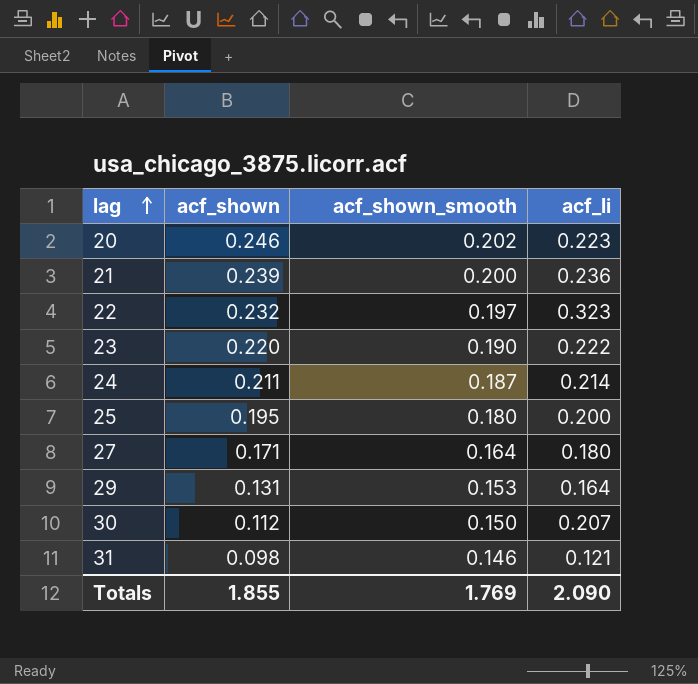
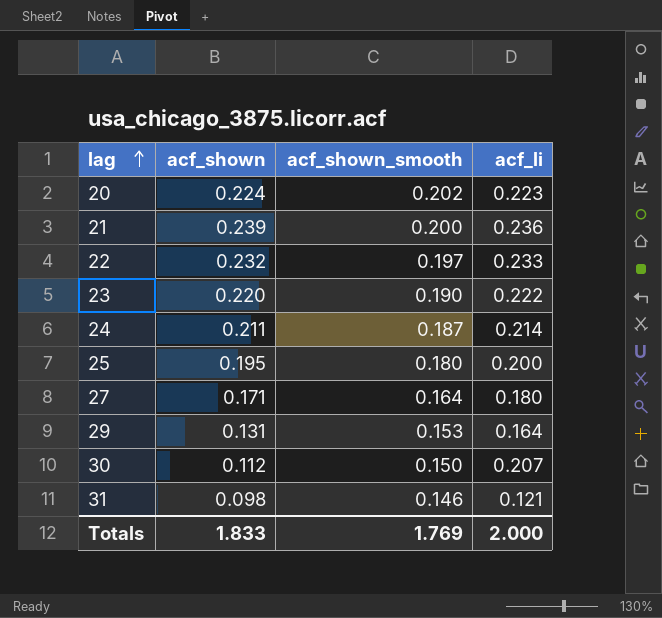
20 | acf_shown: 0.246 -> 0.224
22 | acf_li: 0.323 -> 0.233
Totals | acf_shown: 1.855 -> 1.833
Totals | acf_li: 2.090 -> 2.000

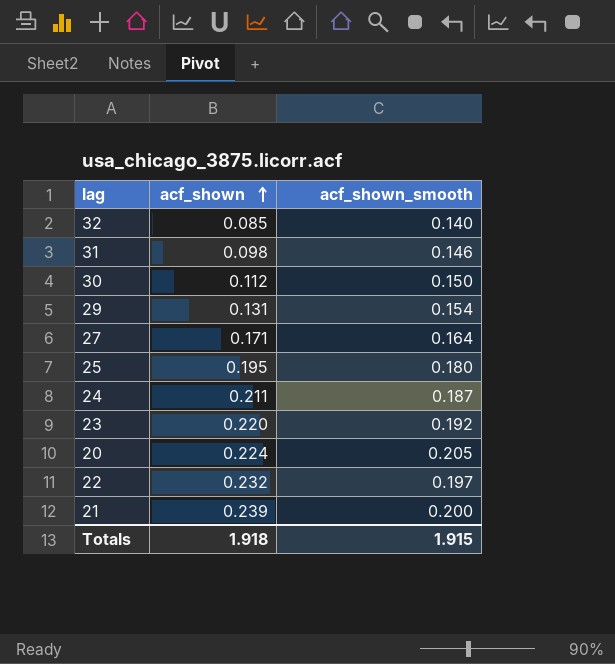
row order: lag ascending -> acf_shown ascending
column acf_li | position: 4 -> none
row 32: none -> 0.085 | 0.140
29 | acf_shown_smooth: 0.153 -> 0.154
23 | acf_shown_smooth: 0.190 -> 0.192
20 | acf_shown_smooth: 0.202 -> 0.205
Totals | acf_shown: 1.833 -> 1.918
Totals | acf_shown_smooth: 1.769 -> 1.915

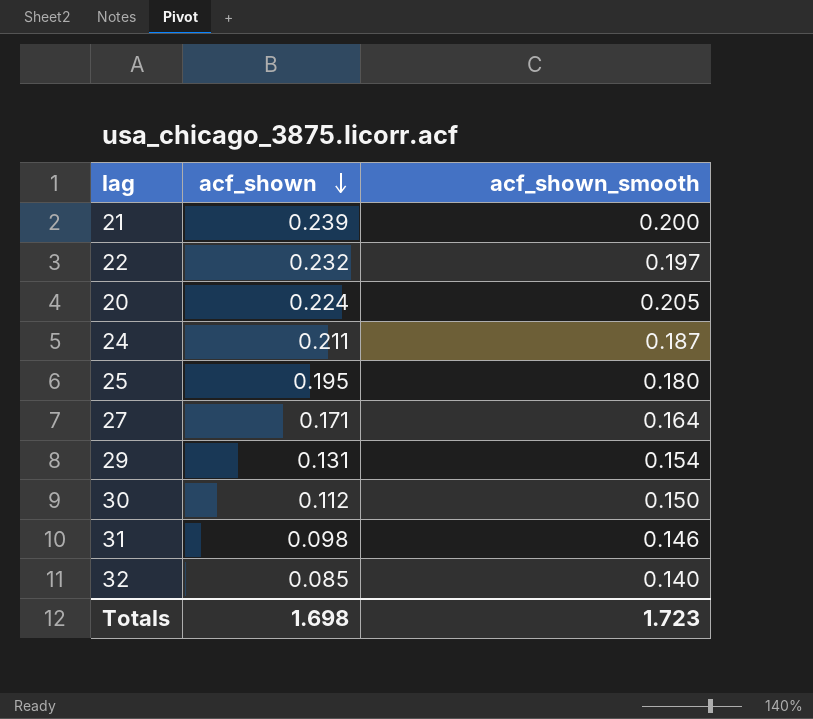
row order: acf_shown ascending -> acf_shown descending
row 23: 0.220 | 0.192 -> none
Totals | acf_shown: 1.918 -> 1.698
Totals | acf_shown_smooth: 1.915 -> 1.723

